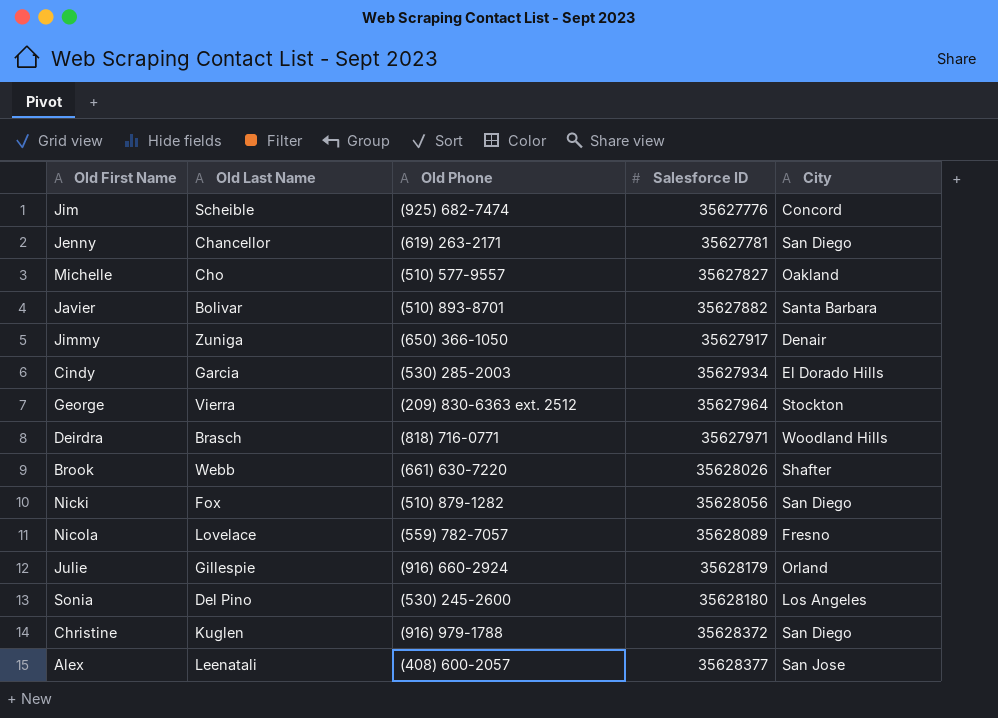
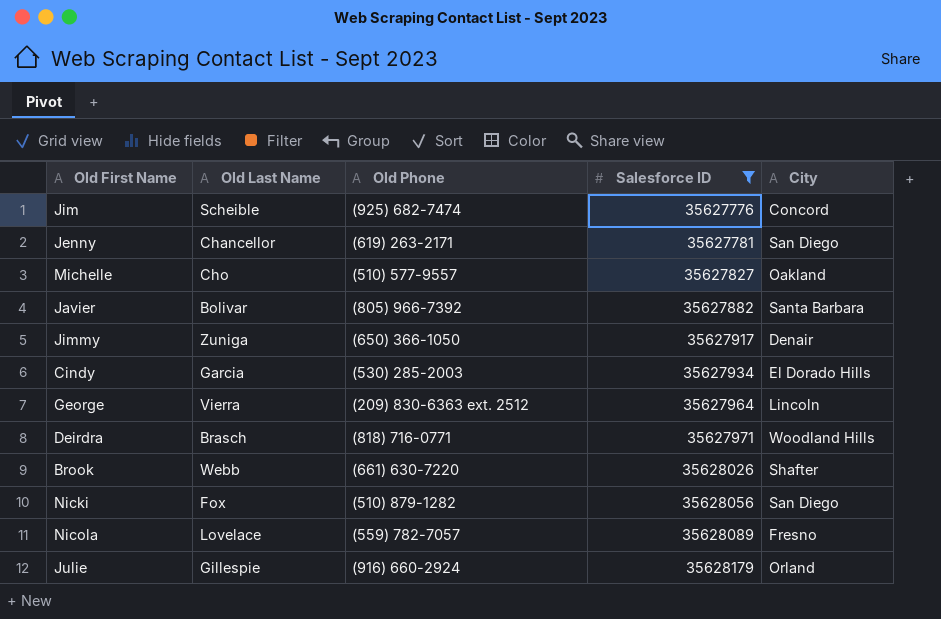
filter: none -> Salesforce ID <= 35628179
Javier | Old Phone: (510) 893-8701 -> (805) 966-7392
George | City: Stockton -> Lincoln

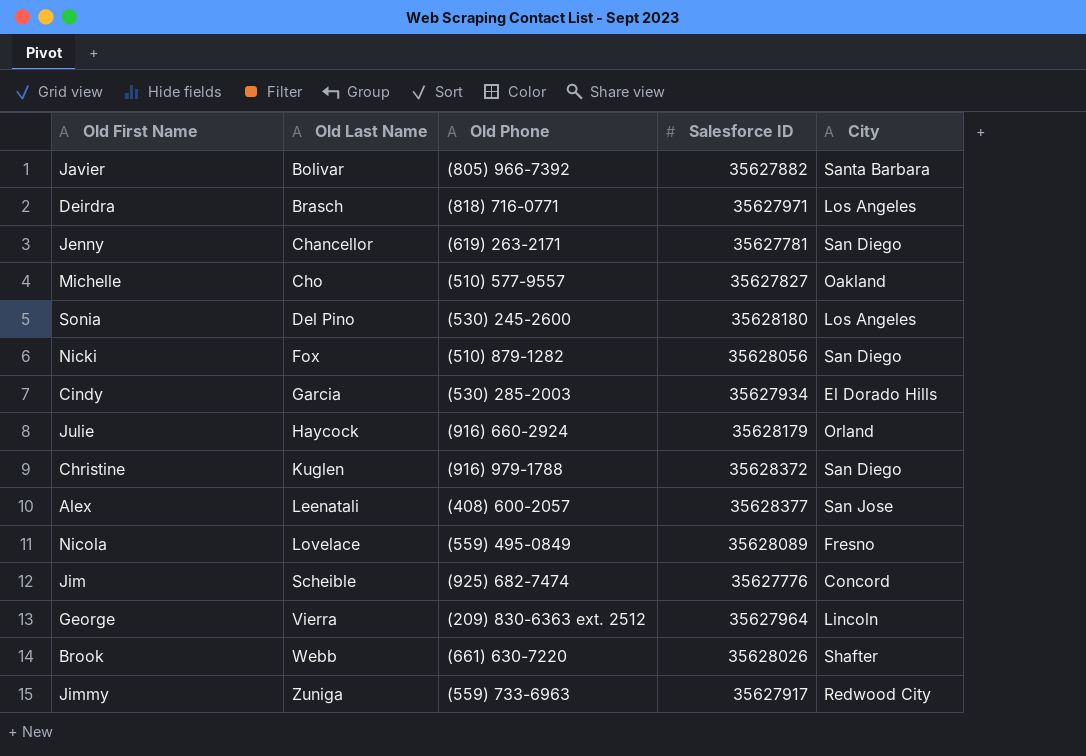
filter: Salesforce ID <= 35628179 -> none
row order: Salesforce ID ascending -> Old Last Name ascending
Deirdra | City: Woodland Hills -> Los Angeles
Julie | Old Last Name: Gillespie -> Haycock
Nicola | Old Phone: (559) 782-7057 -> (559) 495-0849
Jimmy | Old Phone: (650) 366-1050 -> (559) 733-6963
Jimmy | City: Denair -> Redwood City

